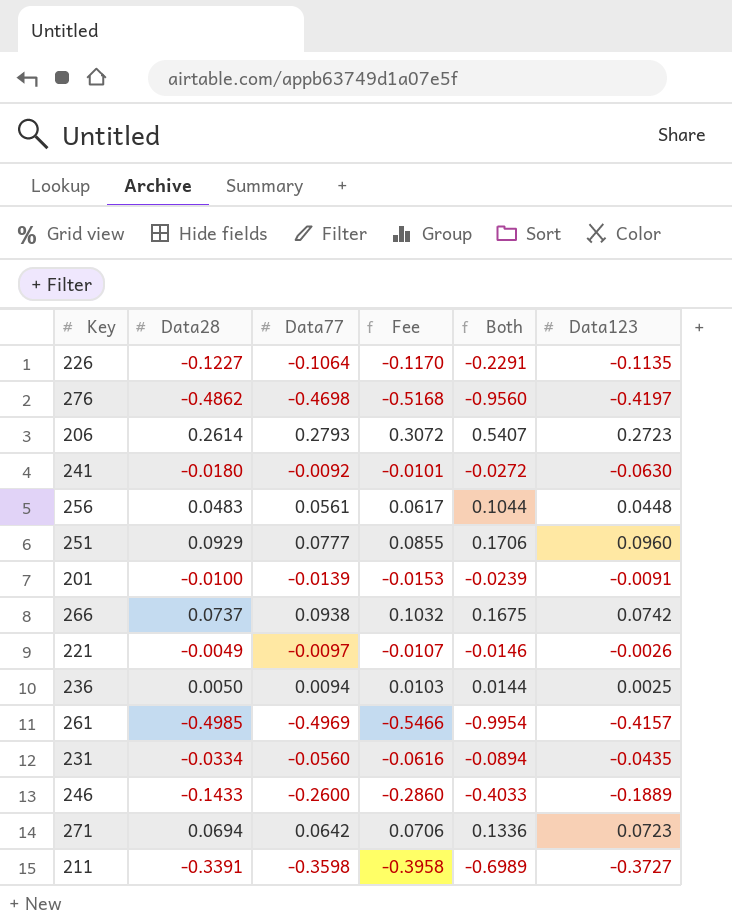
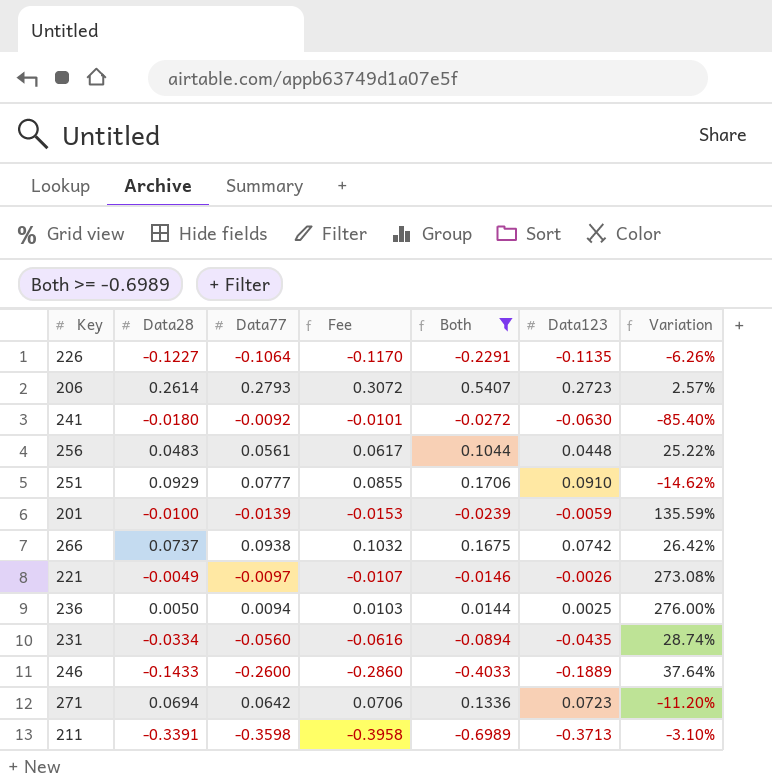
filter: none -> Both >= -0.6989
column Variation | formula: none -> ([Data77] - [Data123]) / [Data123]
251 | Data123: 0.0960 -> 0.0910
201 | Data123: -0.0091 -> -0.0059
211 | Data123: -0.3727 -> -0.3713

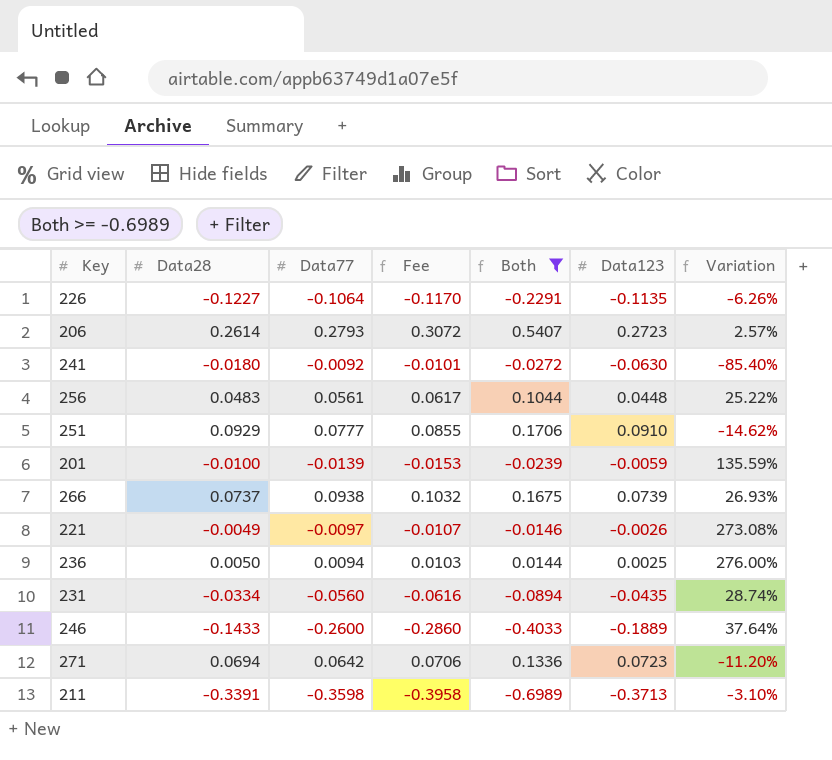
266 | Data123: 0.0742 -> 0.0739
266 | Variation: 26.42% -> 26.93%

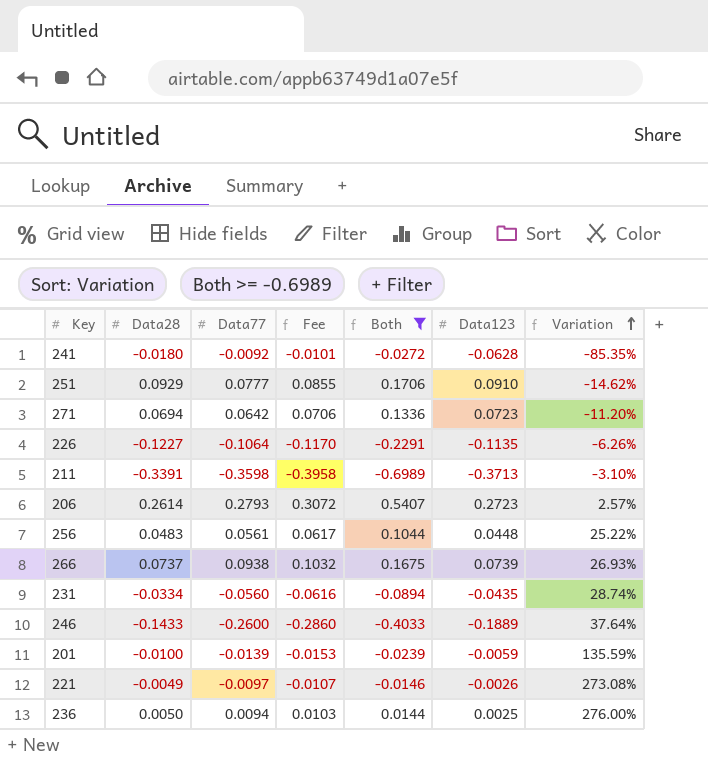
row order: none -> Variation ascending
241 | Data123: -0.0630 -> -0.0628
241 | Variation: -85.40% -> -85.35%

